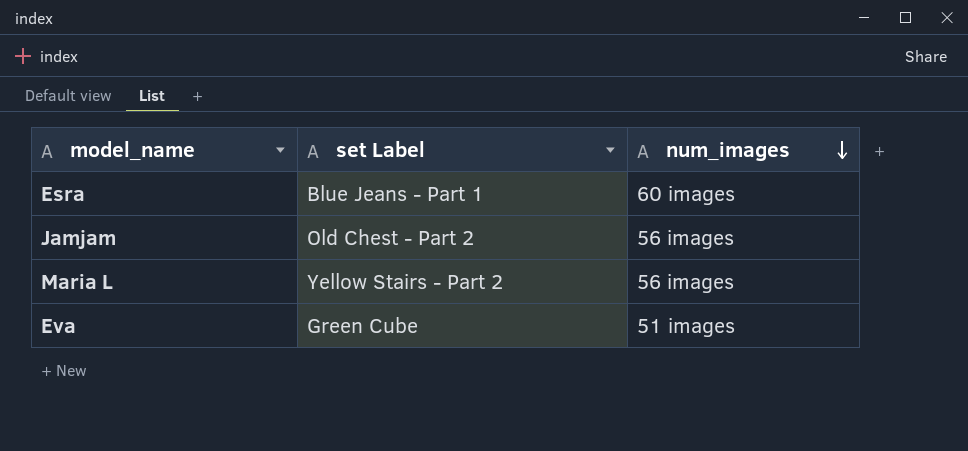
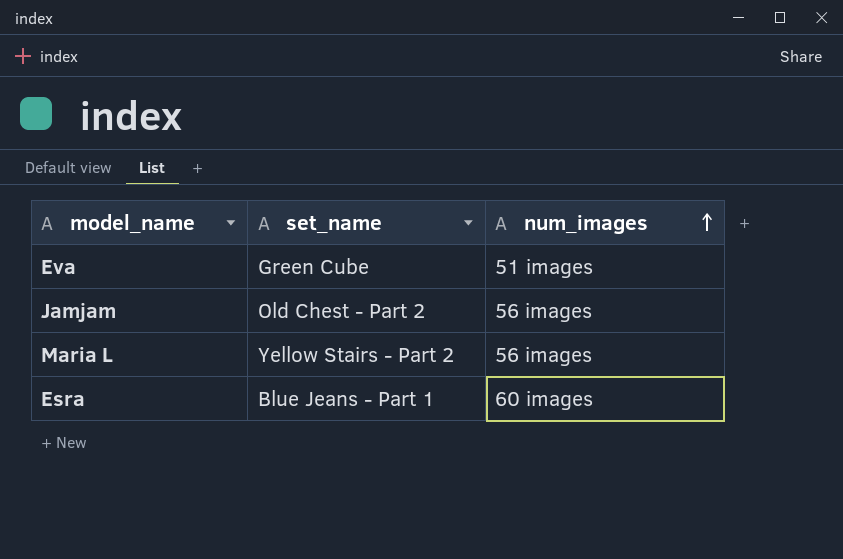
row order: num_images descending -> num_images ascending
column name: set Label -> set_name

